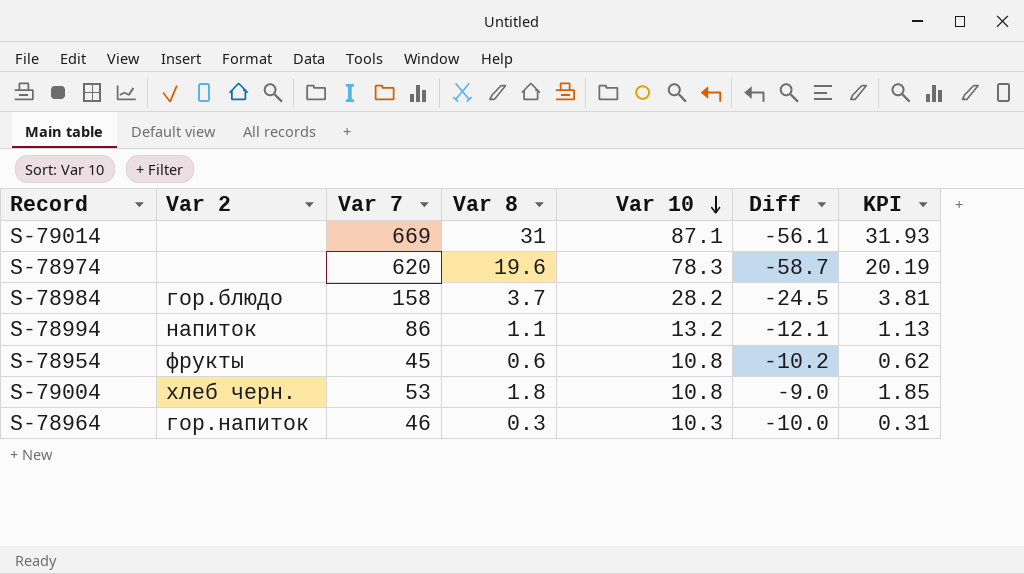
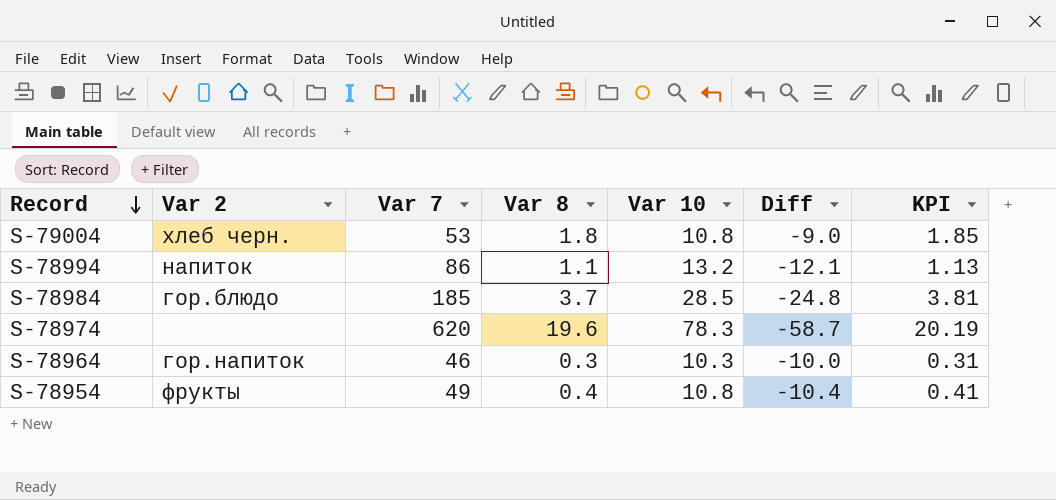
row order: Var 10 descending -> Record descending
row S-79014: none | 669 | 31 | 87.1 | -56.1 | 31.93 -> none
S-78984 | Var 7: 158 -> 185
S-78984 | Var 10: 28.2 -> 28.5
S-78984 | Diff: -24.5 -> -24.8
S-78954 | Var 7: 45 -> 49
S-78954 | Var 8: 0.6 -> 0.4
S-78954 | Diff: -10.2 -> -10.4
S-78954 | KPI: 0.62 -> 0.41

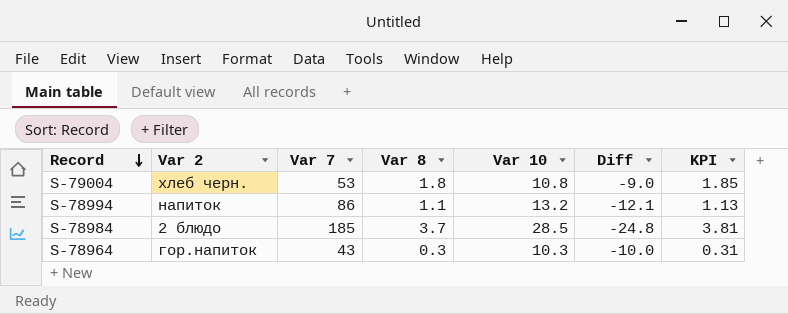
row S-78974: none | 620 | 19.6 | 78.3 | -58.7 | 20.19 -> none
row S-78954: фрукты | 49 | 0.4 | 10.8 | -10.4 | 0.41 -> none
S-78984 | Var 2: гор.блюдо -> 2 блюдо
S-78964 | Var 7: 46 -> 43

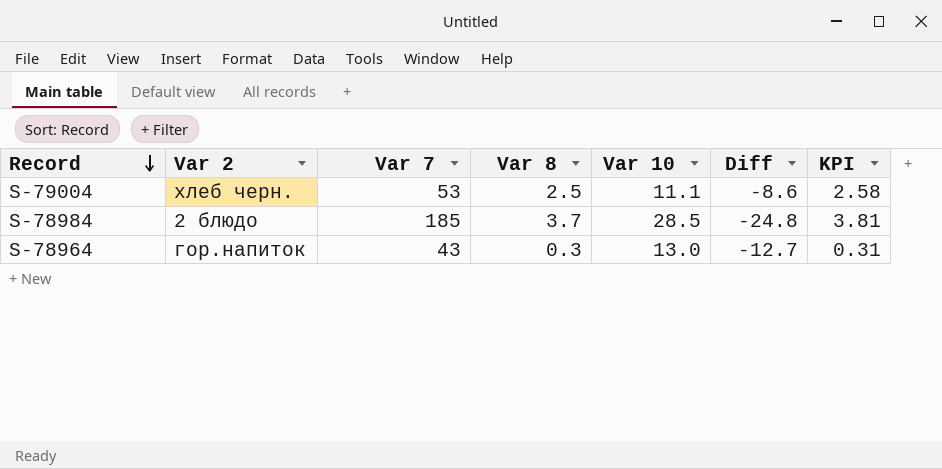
row S-78994: напиток | 86 | 1.1 | 13.2 | -12.1 | 1.13 -> none
S-79004 | Var 8: 1.8 -> 2.5
S-79004 | Var 10: 10.8 -> 11.1
S-79004 | Diff: -9.0 -> -8.6
S-79004 | KPI: 1.85 -> 2.58
S-78964 | Var 10: 10.3 -> 13.0
S-78964 | Diff: -10.0 -> -12.7

